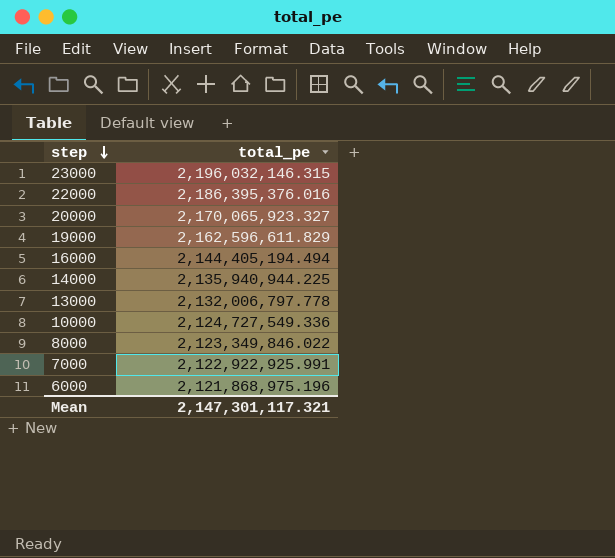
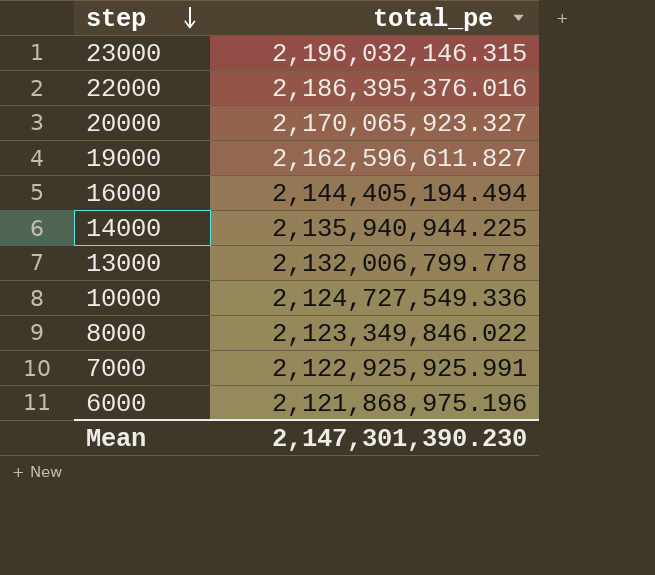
19000 | total_pe: 2,162,596,611.829 -> 2,162,596,611.827
13000 | total_pe: 2,132,006,797.778 -> 2,132,006,799.778
7000 | total_pe: 2,122,922,925.991 -> 2,122,925,925.991
Mean | total_pe: 2,147,301,117.321 -> 2,147,301,390.230

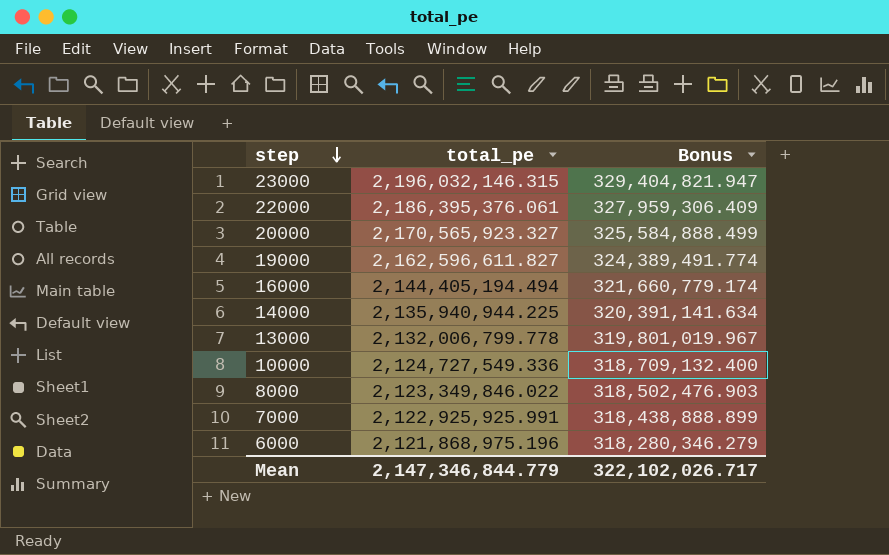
column Bonus | formula: none -> [total_pe] * 0.15
22000 | total_pe: 2,186,395,376.016 -> 2,186,395,376.061
20000 | total_pe: 2,170,065,923.327 -> 2,170,565,923.327
Mean | total_pe: 2,147,301,390.230 -> 2,147,346,844.779

